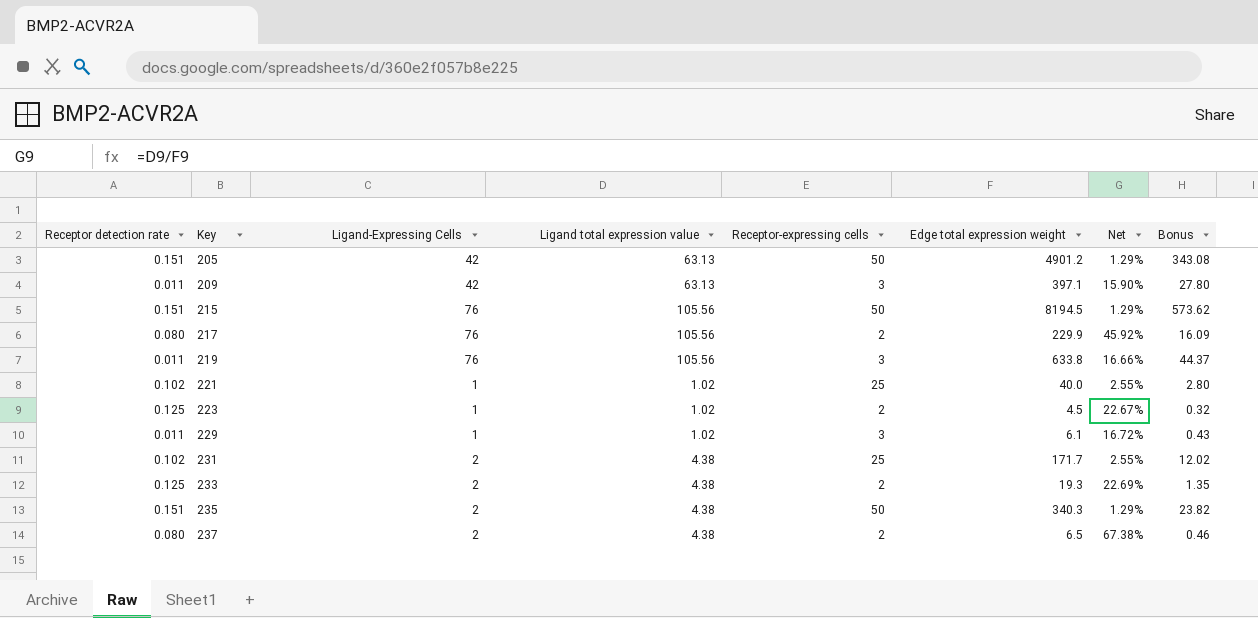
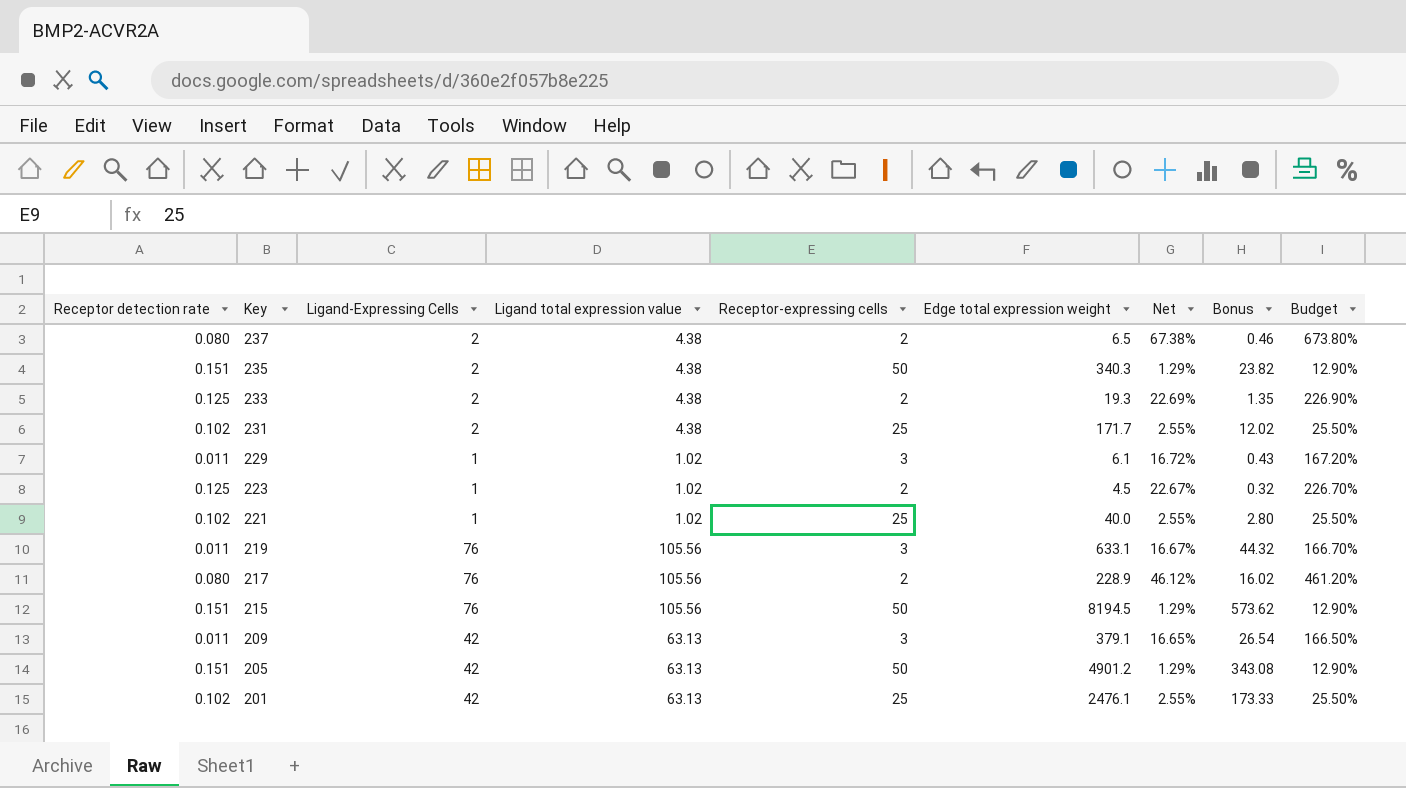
row order: Key ascending -> Key descending
column Budget | formula: none -> [Net] * 10
219 | Edge total expression weight: 633.8 -> 633.1
219 | Net: 16.66% -> 16.67%
219 | Bonus: 44.37 -> 44.32
217 | Edge total expression weight: 229.9 -> 228.9
217 | Net: 45.92% -> 46.12%
217 | Bonus: 16.09 -> 16.02
209 | Edge total expression weight: 397.1 -> 379.1
209 | Net: 15.90% -> 16.65%
209 | Bonus: 27.80 -> 26.54
row 201: none -> 0.102 | 42 | 63.13 | 25 | 2476.1 | 2.55% | 173.33 | 25.50%

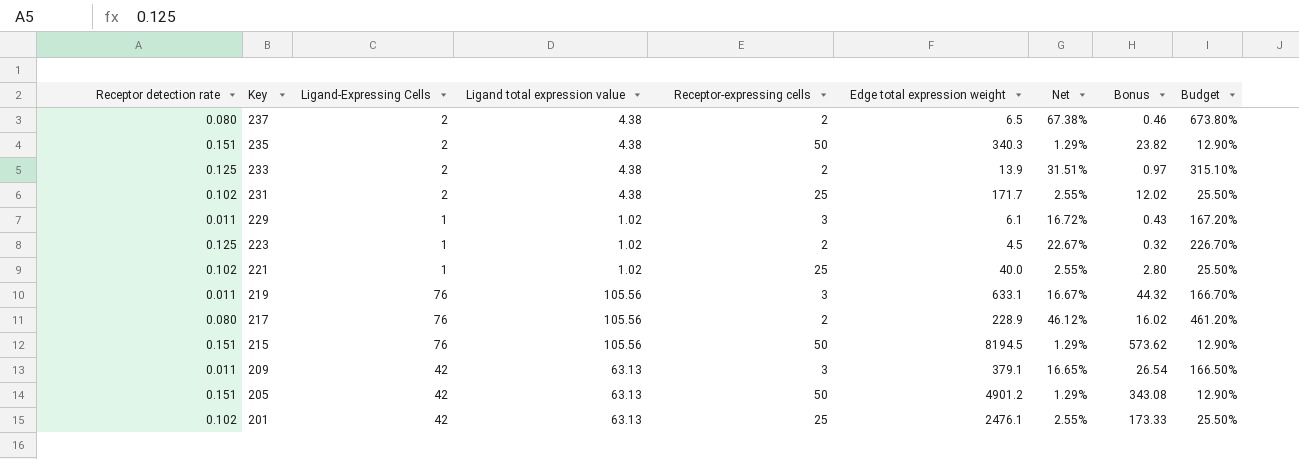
233 | Edge total expression weight: 19.3 -> 13.9
233 | Net: 22.69% -> 31.51%
233 | Bonus: 1.35 -> 0.97
233 | Budget: 226.90% -> 315.10%

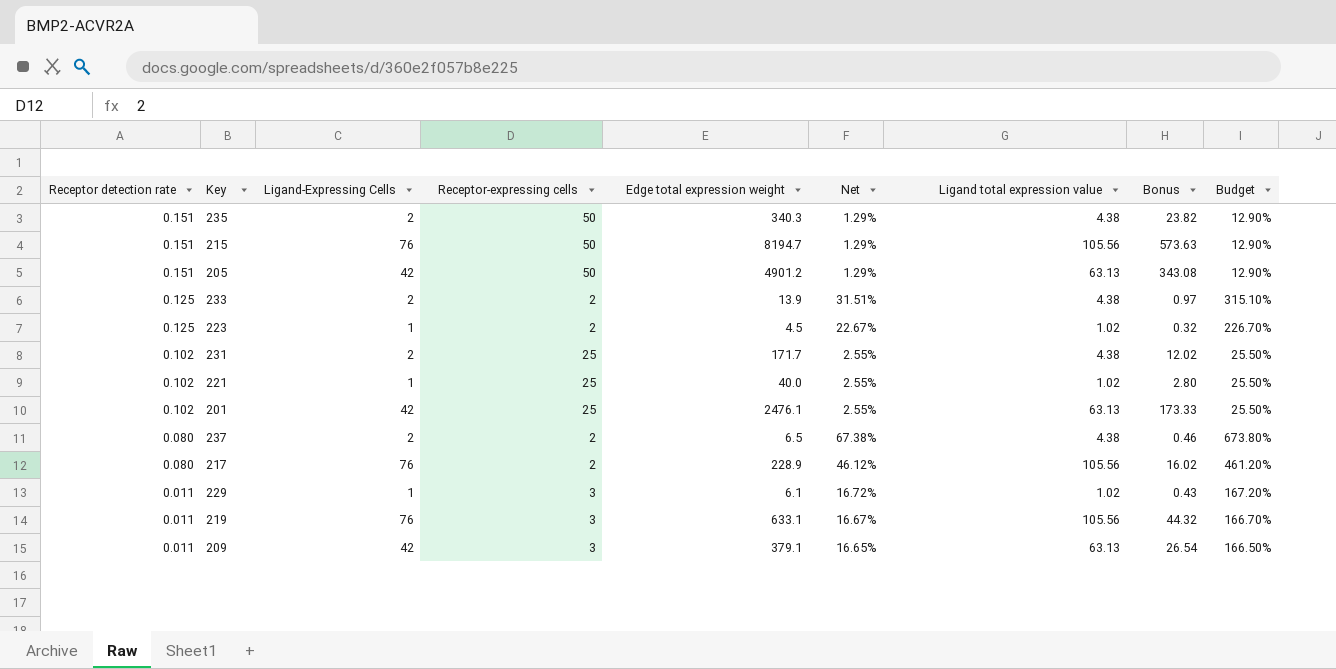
row order: Key descending -> Receptor detection rate descending
column Ligand total expression value | position: 4 -> 7
215 | Edge total expression weight: 8194.5 -> 8194.7
215 | Bonus: 573.62 -> 573.63

